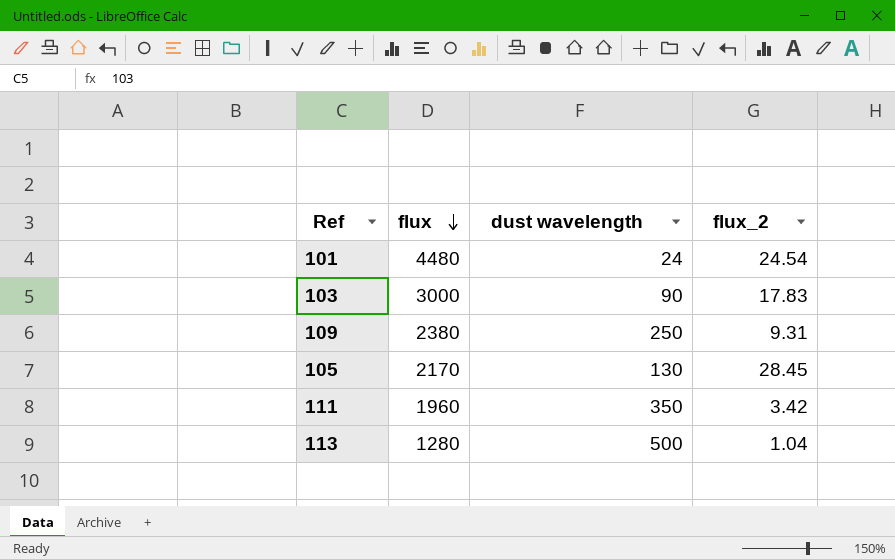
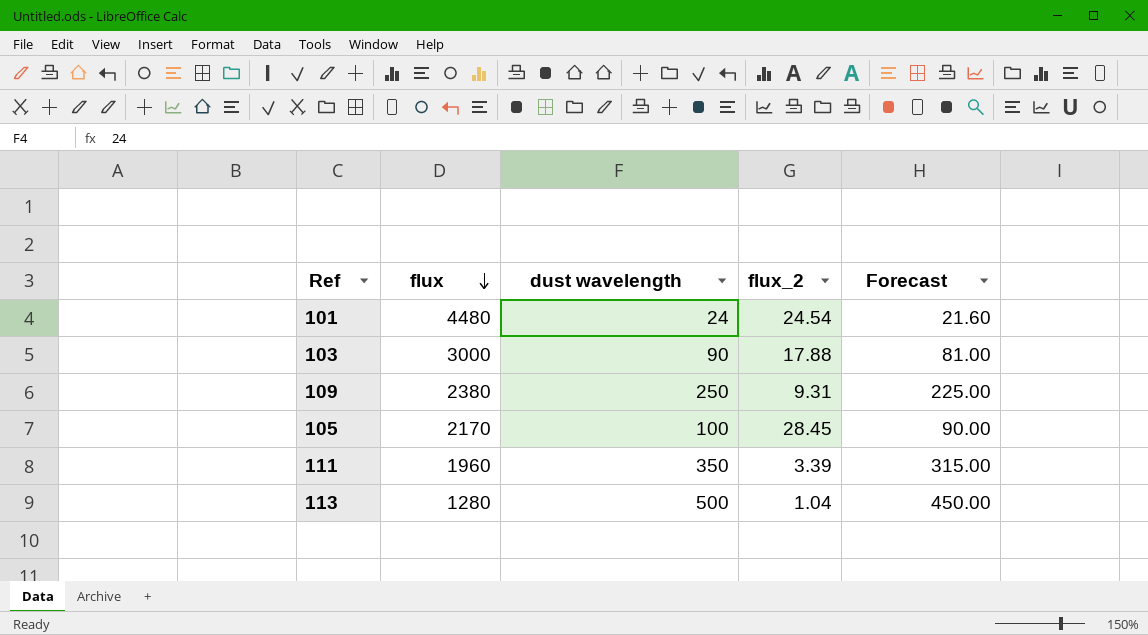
column Forecast | formula: none -> [dust wavelength] * 0.9
103 | flux_2: 17.83 -> 17.88
105 | dust wavelength: 130 -> 100
111 | flux_2: 3.42 -> 3.39

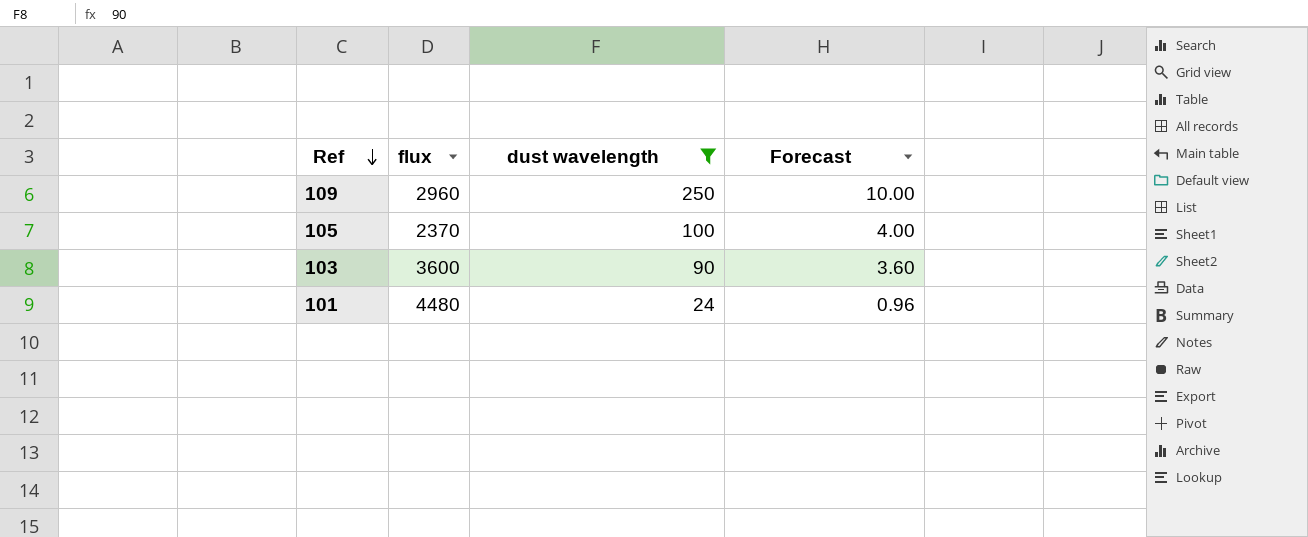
filter: none -> dust wavelength <= 250
row order: flux descending -> Ref descending
column flux_2 | position: 4 -> none
column Forecast | formula: [dust wavelength] * 0.9 -> [dust wavelength] * 0.04
109 | flux: 2380 -> 2960
105 | flux: 2170 -> 2370
103 | flux: 3000 -> 3600

